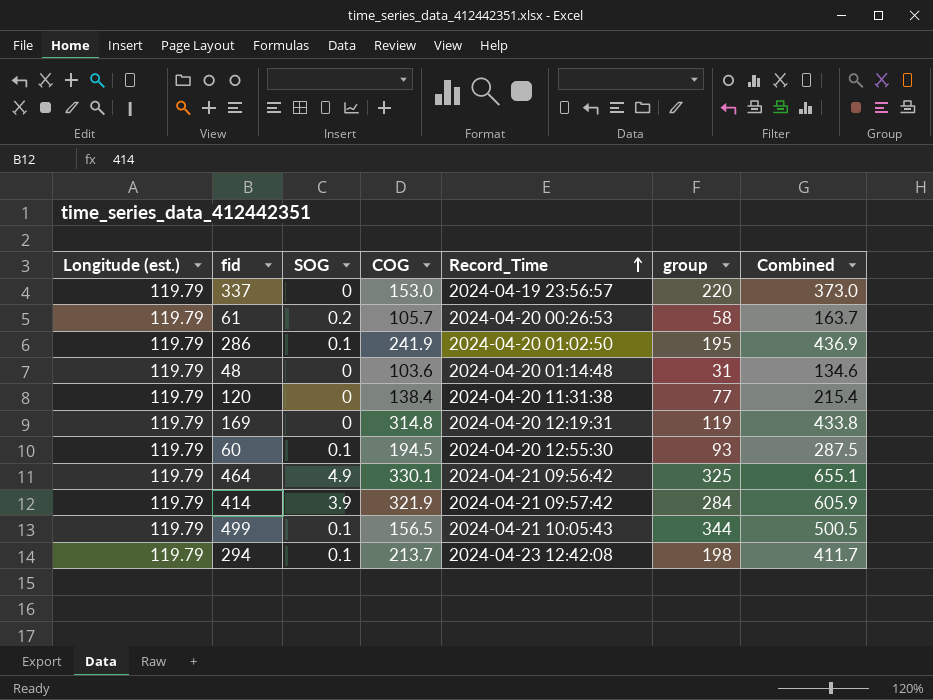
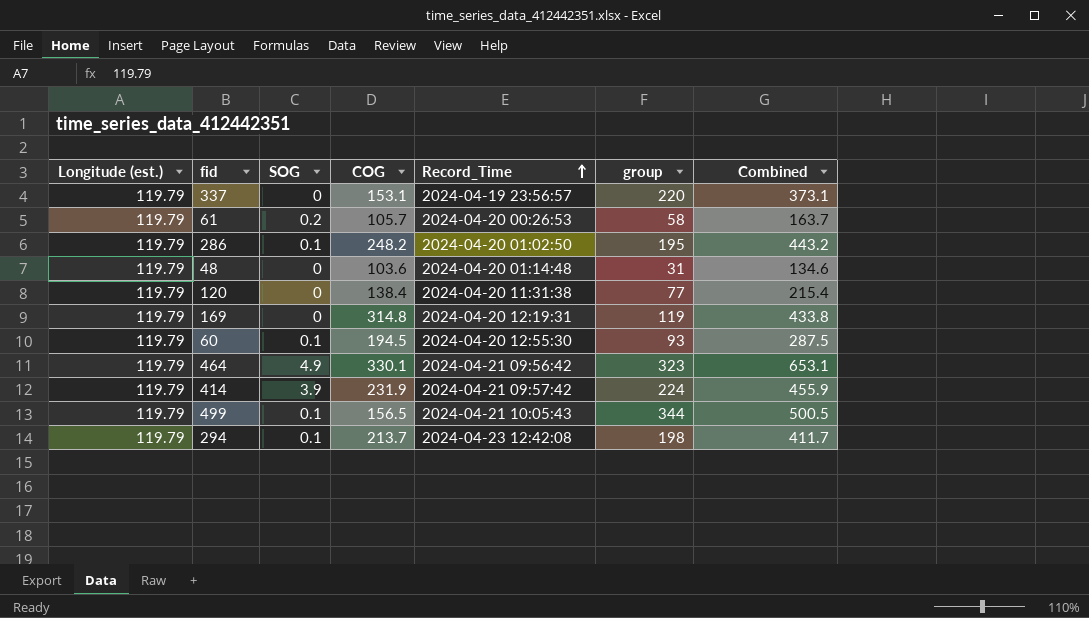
337 | COG: 153.0 -> 153.1
337 | Combined: 373.0 -> 373.1
286 | COG: 241.9 -> 248.2
286 | Combined: 436.9 -> 443.2
464 | group: 325 -> 323
464 | Combined: 655.1 -> 653.1
414 | COG: 321.9 -> 231.9
414 | group: 284 -> 224
414 | Combined: 605.9 -> 455.9

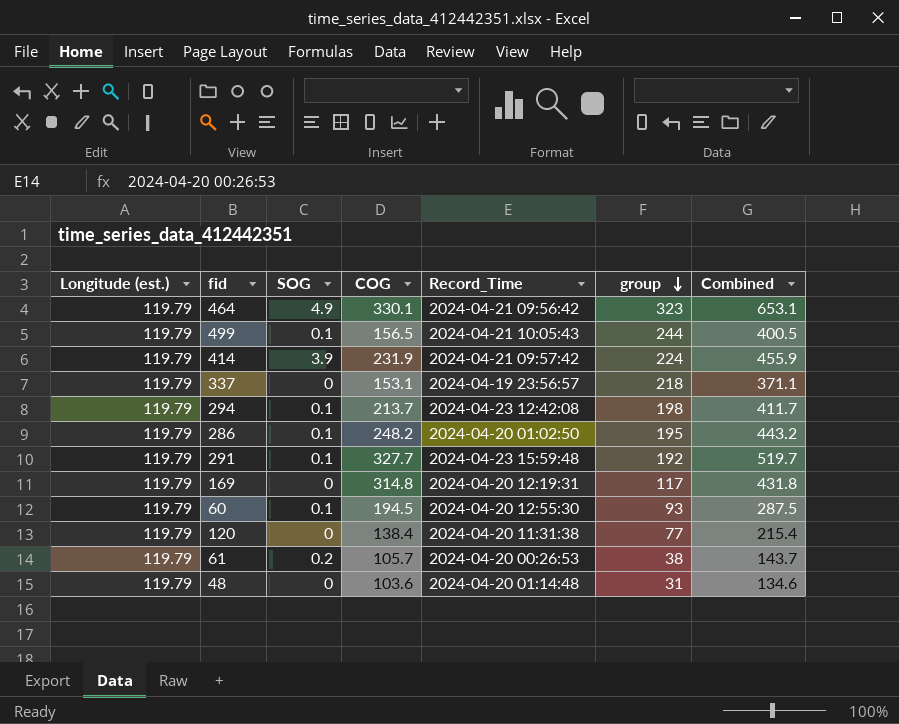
row order: Record_Time ascending -> group descending
499 | group: 344 -> 244
499 | Combined: 500.5 -> 400.5
337 | group: 220 -> 218
337 | Combined: 373.1 -> 371.1
row 291: none -> 119.79 | 0.1 | 327.7 | 2024-04-23 15:59:48 | 192 | 519.7
169 | group: 119 -> 117
169 | Combined: 433.8 -> 431.8
61 | group: 58 -> 38
61 | Combined: 163.7 -> 143.7

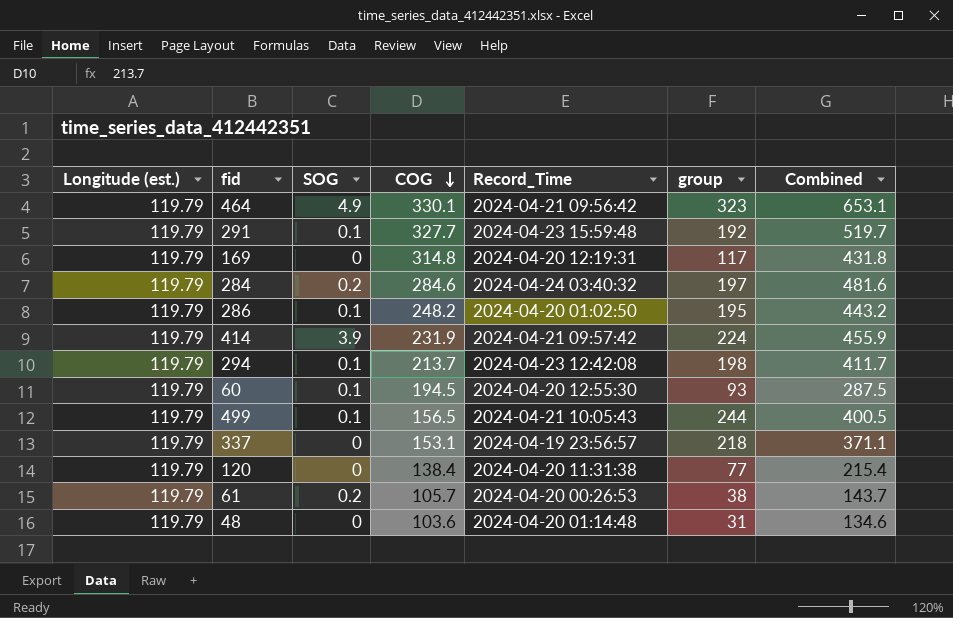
row order: group descending -> COG descending
row 284: none -> 119.79 | 0.2 | 284.6 | 2024-04-24 03:40:32 | 197 | 481.6

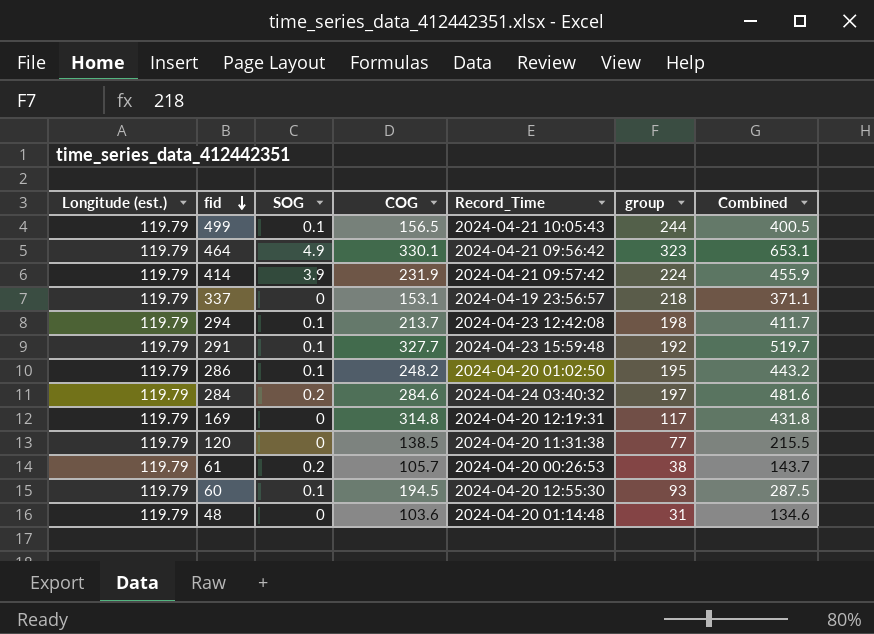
row order: COG descending -> fid descending
120 | COG: 138.4 -> 138.5
120 | Combined: 215.4 -> 215.5

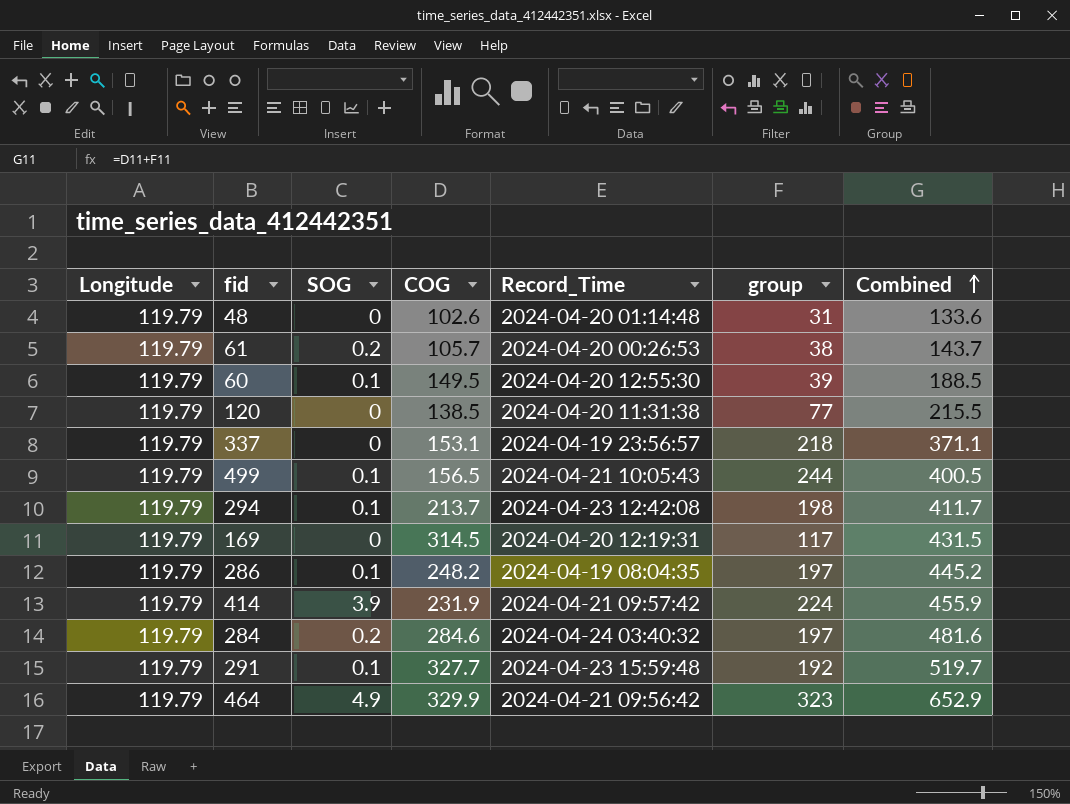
row order: fid descending -> Combined ascending
column name: Longitude (est.) -> Longitude
48 | COG: 103.6 -> 102.6
48 | Combined: 134.6 -> 133.6
60 | COG: 194.5 -> 149.5
60 | group: 93 -> 39
60 | Combined: 287.5 -> 188.5
169 | COG: 314.8 -> 314.5
169 | Combined: 431.8 -> 431.5
286 | Record_Time: 2024-04-20 01:02:50 -> 2024-04-19 08:04:35
286 | group: 195 -> 197
286 | Combined: 443.2 -> 445.2
464 | COG: 330.1 -> 329.9
464 | Combined: 653.1 -> 652.9

